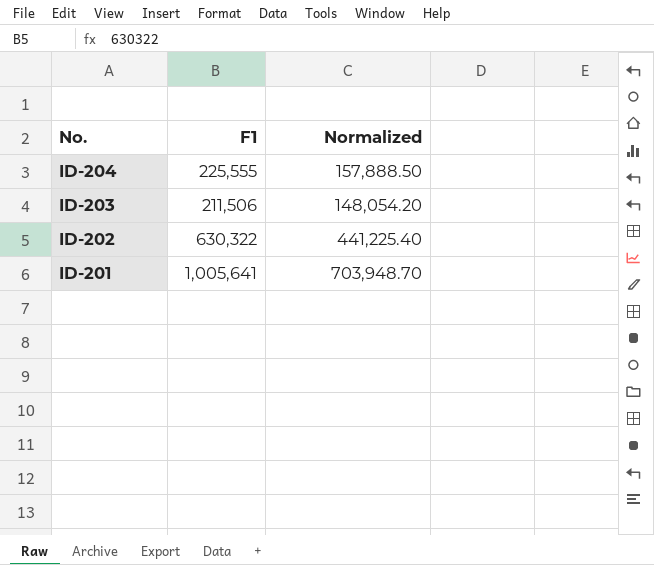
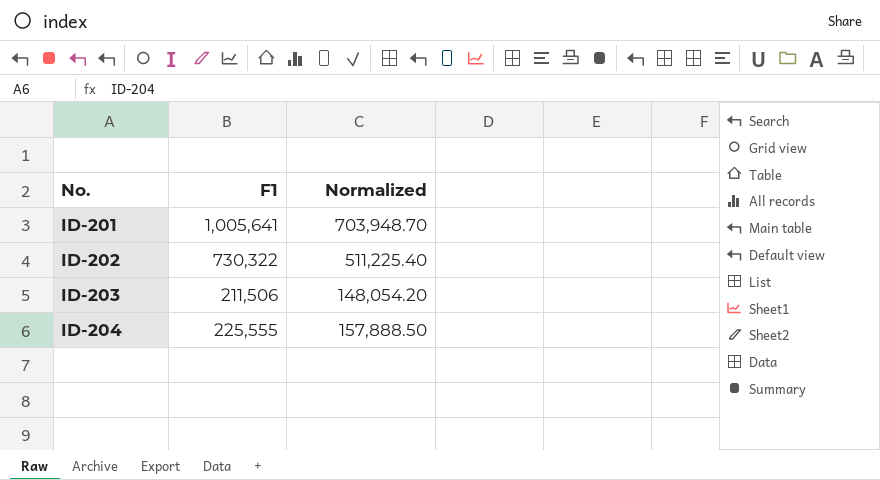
row order: No. descending -> No. ascending
ID-202 | F1: 630,322 -> 730,322
ID-202 | Normalized: 441,225.40 -> 511,225.40

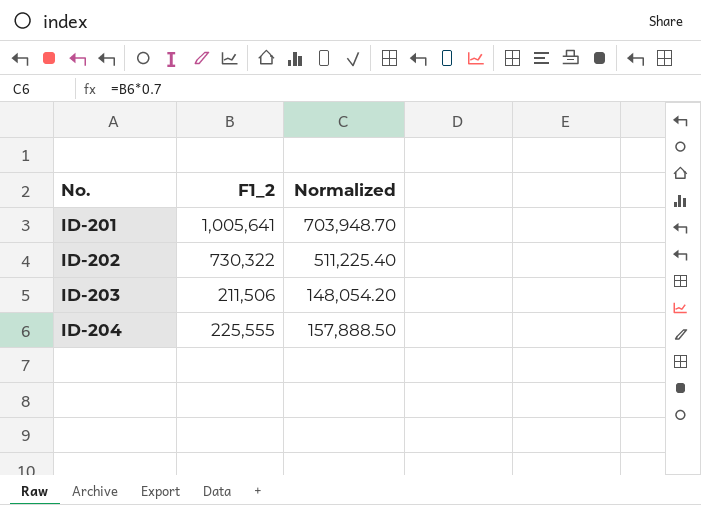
column name: F1 -> F1_2

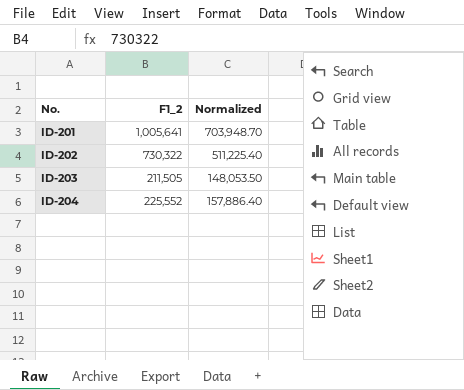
ID-203 | F1_2: 211,506 -> 211,505
ID-203 | Normalized: 148,054.20 -> 148,053.50
ID-204 | F1_2: 225,555 -> 225,552
ID-204 | Normalized: 157,888.50 -> 157,886.40

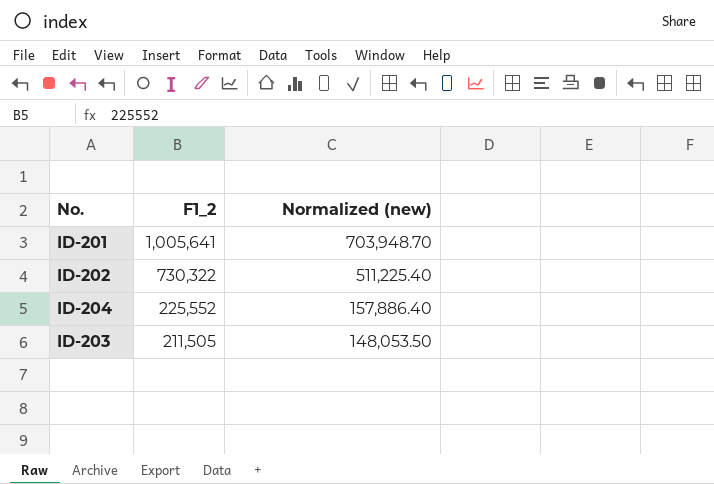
row order: No. ascending -> F1_2 descending
column name: Normalized -> Normalized (new)

